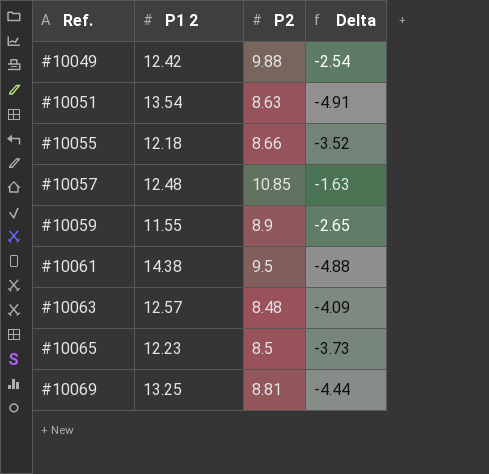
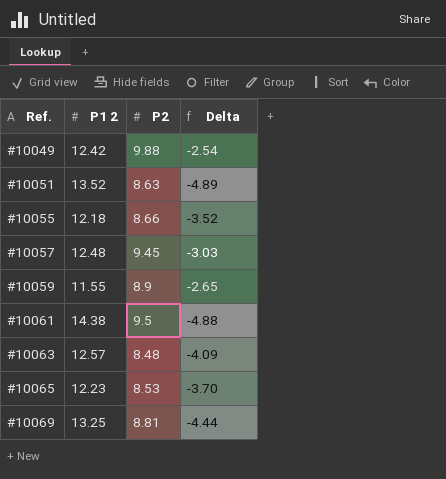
#10051 | P1 2: 13.54 -> 13.52
#10051 | Delta: -4.91 -> -4.89
#10057 | P2: 10.85 -> 9.45
#10057 | Delta: -1.63 -> -3.03
#10065 | P2: 8.5 -> 8.53
#10065 | Delta: -3.73 -> -3.70

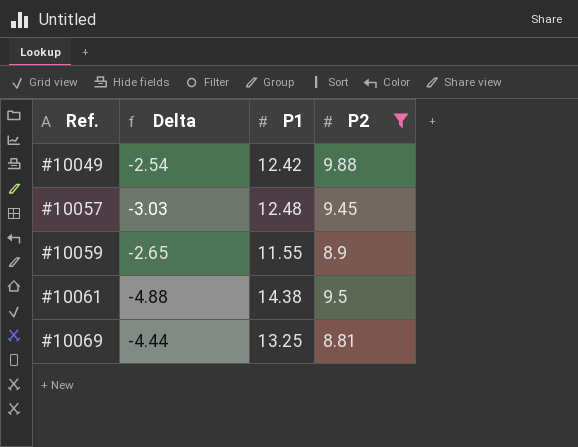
filter: none -> P2 >= 8.81
column Delta | position: 4 -> 2
column name: P1 2 -> P1

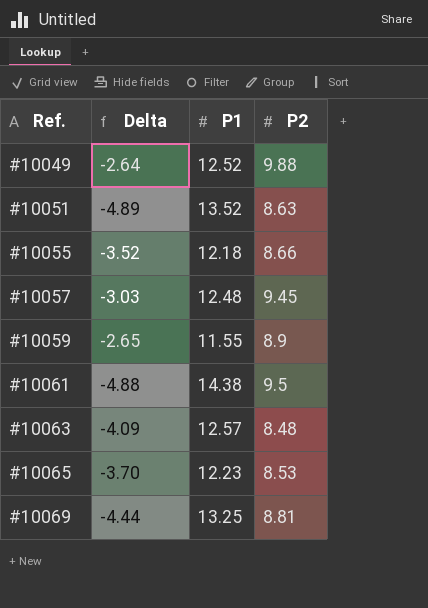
filter: P2 >= 8.81 -> none
#10049 | Delta: -2.54 -> -2.64
#10049 | P1: 12.42 -> 12.52

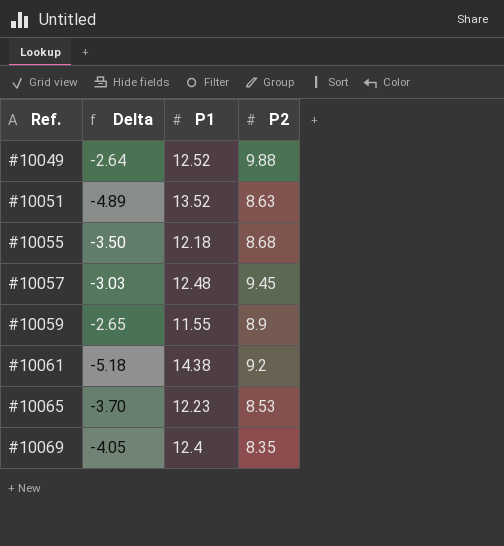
row #10063: -4.09 | 12.57 | 8.48 -> none
#10055 | Delta: -3.52 -> -3.50
#10055 | P2: 8.66 -> 8.68
#10061 | Delta: -4.88 -> -5.18
#10061 | P2: 9.5 -> 9.2
#10069 | Delta: -4.44 -> -4.05
#10069 | P1: 13.25 -> 12.4
#10069 | P2: 8.81 -> 8.35

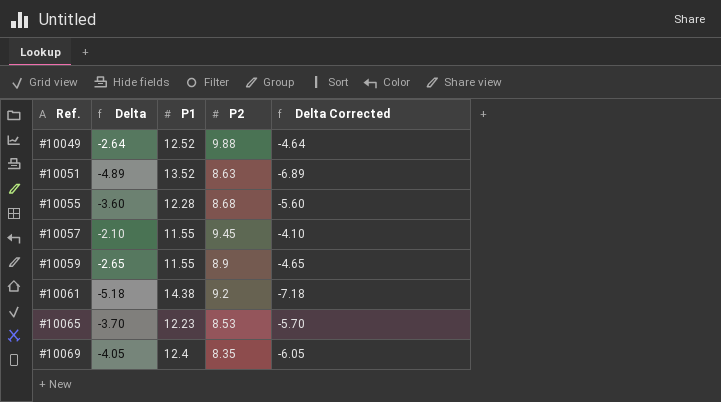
column Delta Corrected | formula: none -> [Delta] - 2
#10055 | Delta: -3.50 -> -3.60
#10055 | P1: 12.18 -> 12.28
#10057 | Delta: -3.03 -> -2.10
#10057 | P1: 12.48 -> 11.55

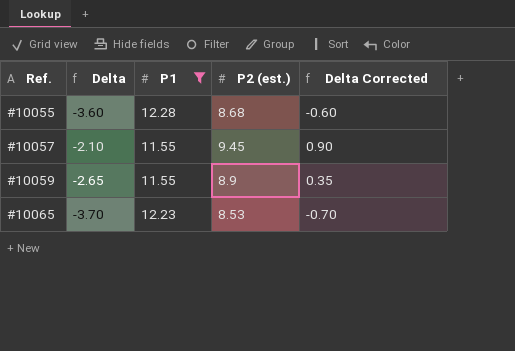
filter: none -> P1 <= 12.28
column name: P2 -> P2 (est.)
column Delta Corrected | formula: [Delta] - 2 -> [Delta] + 3

